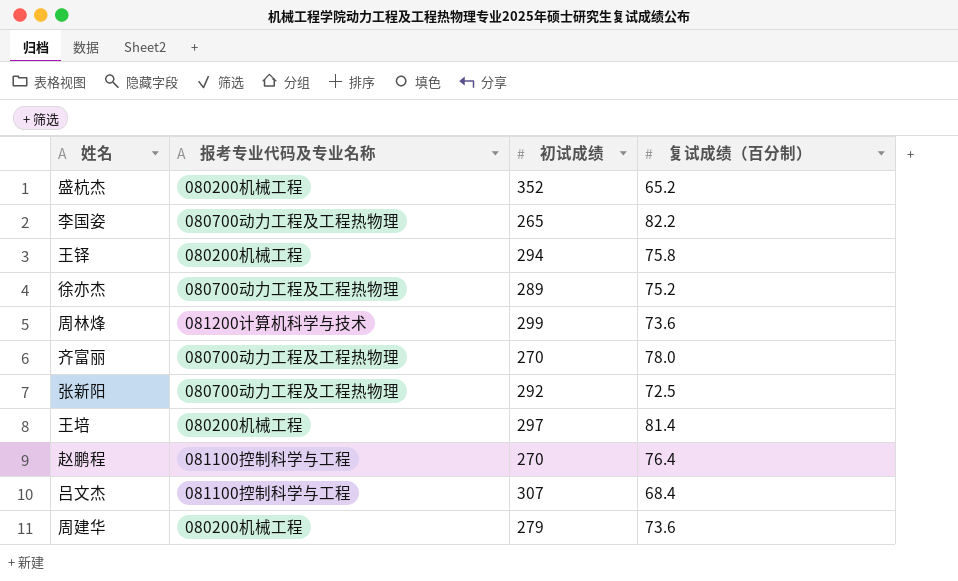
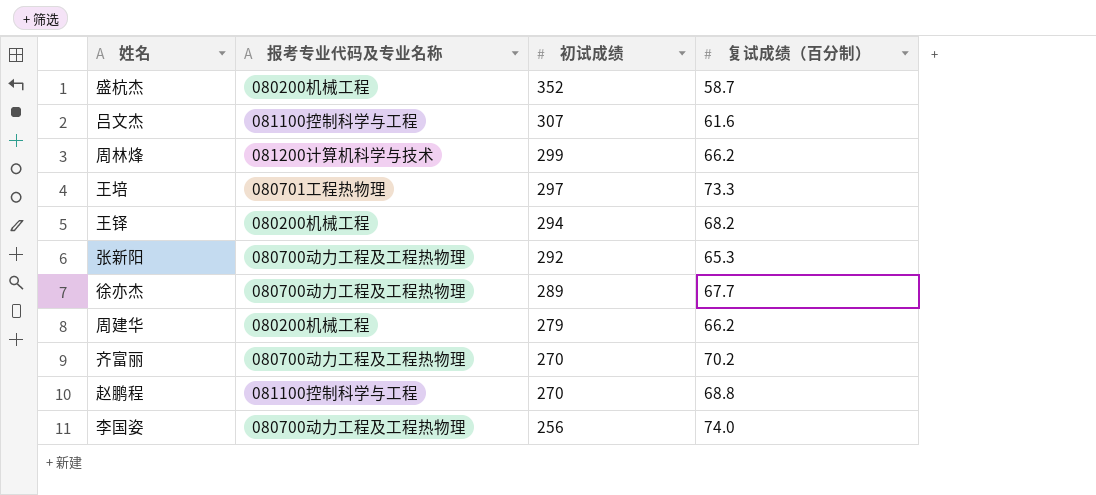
row order: none -> 初试成绩 descending
盛杭杰 | 复试成绩（百分制）: 65.2 -> 58.7
吕文杰 | 复试成绩（百分制）: 68.4 -> 61.6
周林烽 | 复试成绩（百分制）: 73.6 -> 66.2
王培 | 报考专业代码及专业名称: 080200机械工程 -> 080701工程热物理
王培 | 复试成绩（百分制）: 81.4 -> 73.3
王铎 | 复试成绩（百分制）: 75.8 -> 68.2
张新阳 | 复试成绩（百分制）: 72.5 -> 65.3
徐亦杰 | 复试成绩（百分制）: 75.2 -> 67.7
周建华 | 复试成绩（百分制）: 73.6 -> 66.2
齐富丽 | 复试成绩（百分制）: 78.0 -> 70.2
赵鹏程 | 复试成绩（百分制）: 76.4 -> 68.8
李国姿 | 初试成绩: 265 -> 256
李国姿 | 复试成绩（百分制）: 82.2 -> 74.0

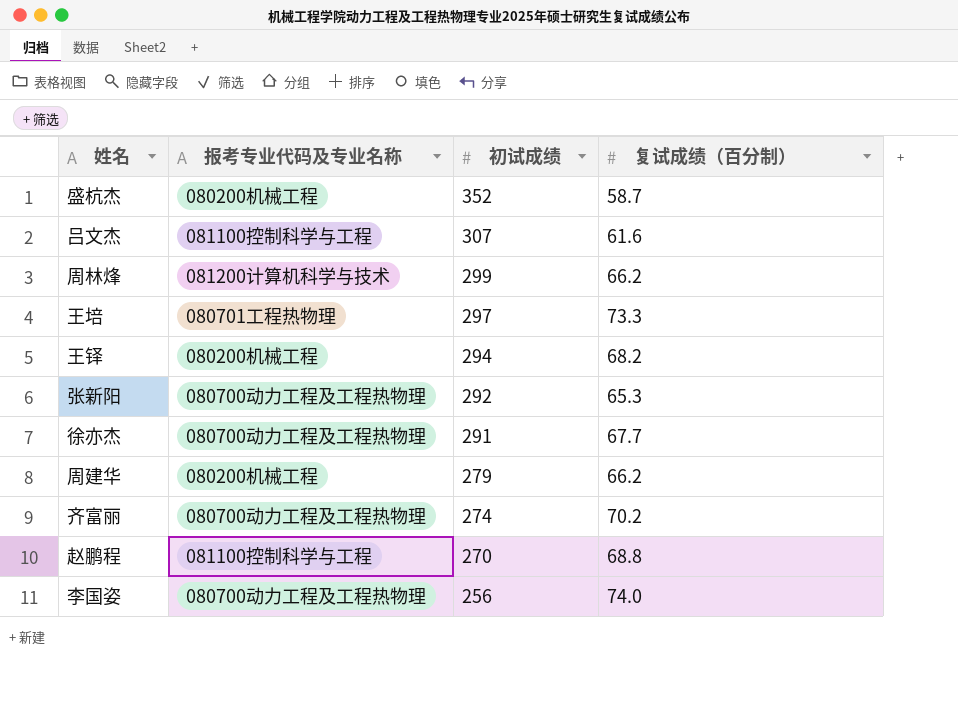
徐亦杰 | 初试成绩: 289 -> 291
齐富丽 | 初试成绩: 270 -> 274

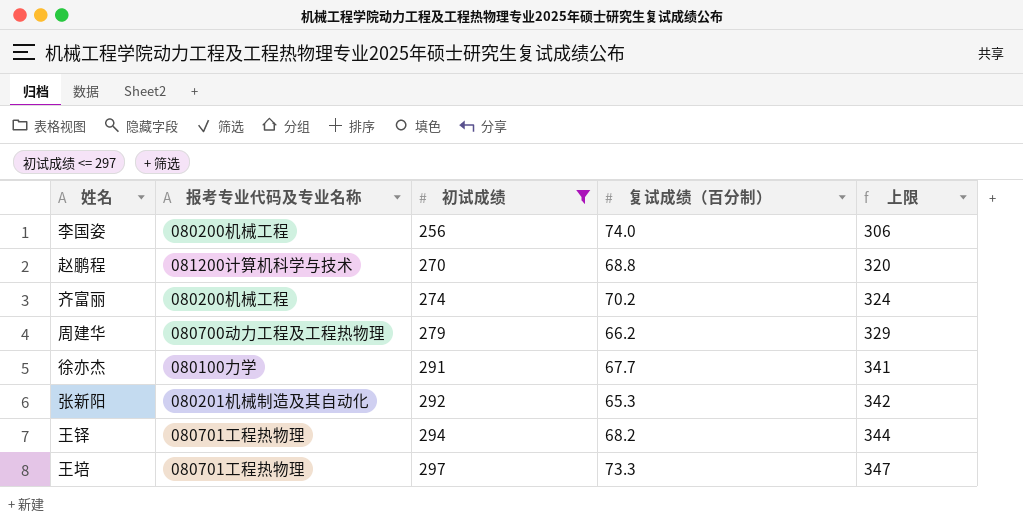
filter: none -> 初试成绩 <= 297
row order: 初试成绩 descending -> 初试成绩 ascending
column 上限 | formula: none -> [初试成绩] + 50
李国姿 | 报考专业代码及专业名称: 080700动力工程及工程热物理 -> 080200机械工程
赵鹏程 | 报考专业代码及专业名称: 081100控制科学与工程 -> 081200计算机科学与技术
齐富丽 | 报考专业代码及专业名称: 080700动力工程及工程热物理 -> 080200机械工程
周建华 | 报考专业代码及专业名称: 080200机械工程 -> 080700动力工程及工程热物理
徐亦杰 | 报考专业代码及专业名称: 080700动力工程及工程热物理 -> 080100力学
张新阳 | 报考专业代码及专业名称: 080700动力工程及工程热物理 -> 080201机械制造及其自动化
王铎 | 报考专业代码及专业名称: 080200机械工程 -> 080701工程热物理

